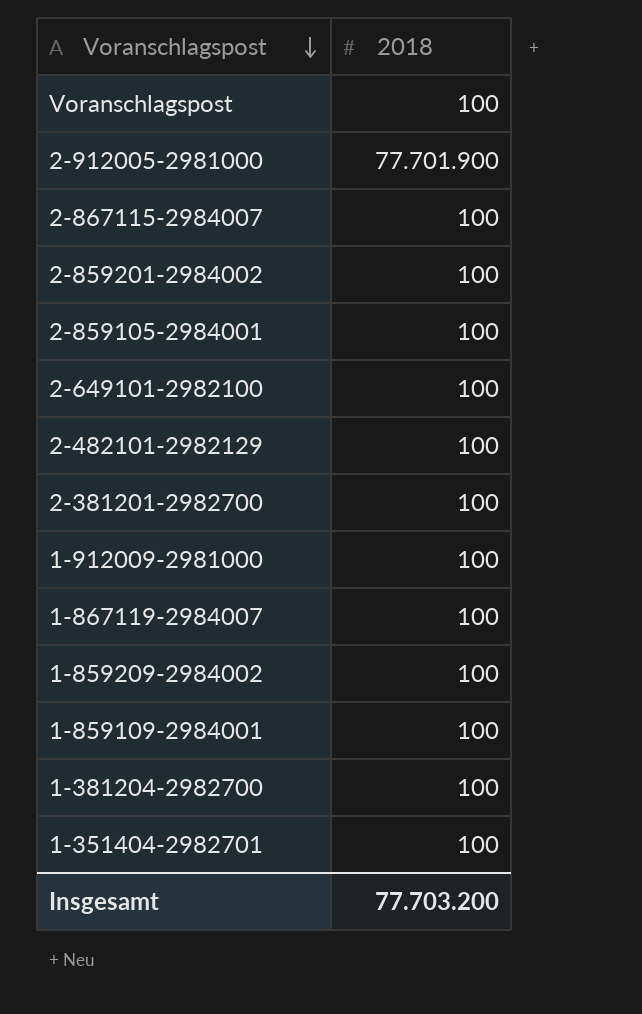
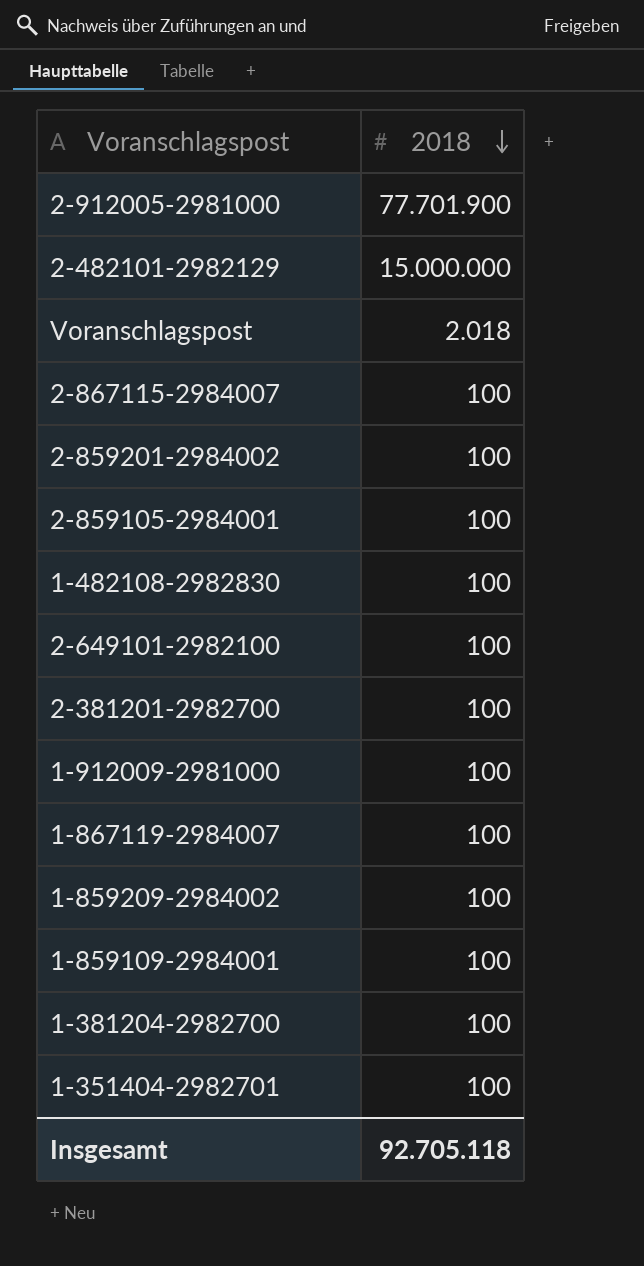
row order: Voranschlagspost descending -> 2018 descending
2-482101-2982129 | 2018: 100 -> 15.000.000
Voranschlagspost | 2018: 100 -> 2.018
row 1-482108-2982830: none -> 100
Insgesamt | 2018: 77.703.200 -> 92.705.118

